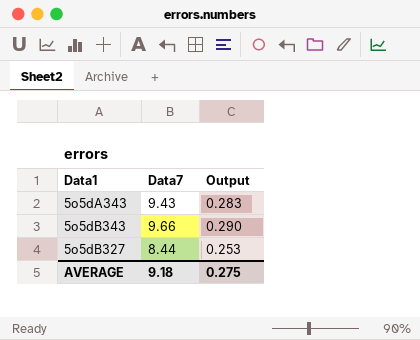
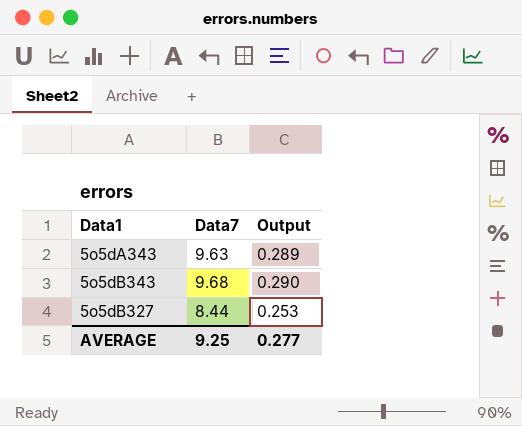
5o5dA343 | Data7: 9.43 -> 9.63
5o5dA343 | Output: 0.283 -> 0.289
5o5dB343 | Data7: 9.66 -> 9.68
AVERAGE | Data7: 9.18 -> 9.25
AVERAGE | Output: 0.275 -> 0.277

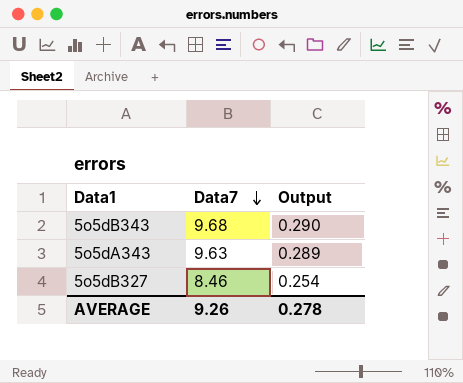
row order: none -> Data7 descending
5o5dB327 | Data7: 8.44 -> 8.46
5o5dB327 | Output: 0.253 -> 0.254
AVERAGE | Data7: 9.25 -> 9.26
AVERAGE | Output: 0.277 -> 0.278

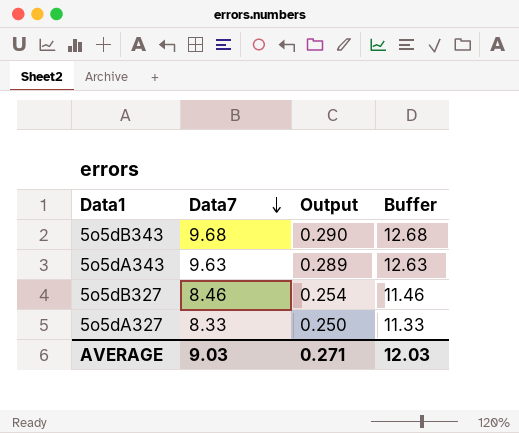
column Buffer | formula: none -> [Data7] + 3
row 5o5dA327: none -> 8.33 | 0.250 | 11.33
AVERAGE | Data7: 9.26 -> 9.03
AVERAGE | Output: 0.278 -> 0.271

